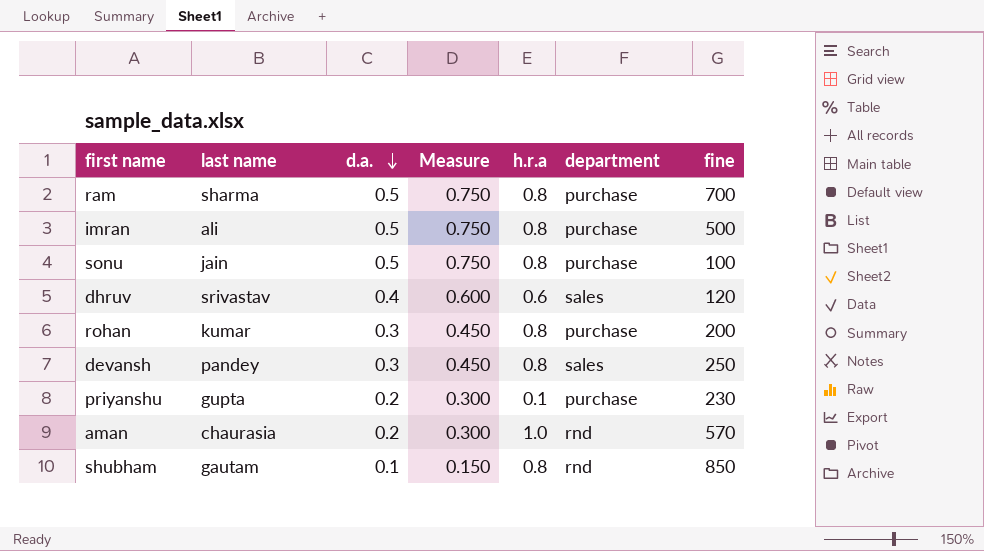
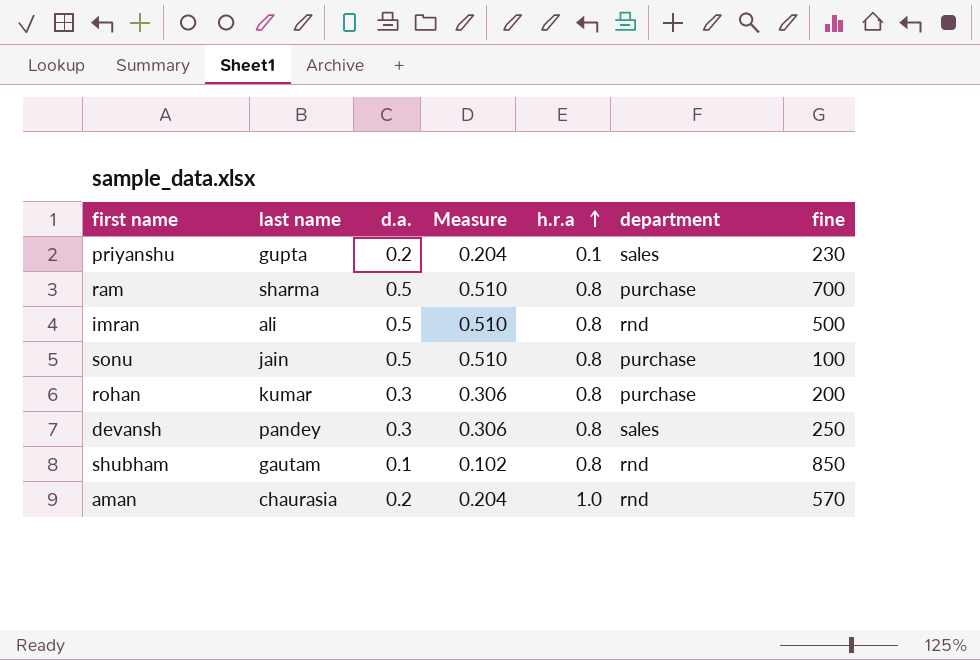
row order: d.a. descending -> h.r.a ascending
column Measure | formula: [d.a.] * 1.5 -> [d.a.] * 1.02
row dhruv: srivastav | 0.4 | 0.600 | 0.6 | sales | 120 -> none
priyanshu | department: purchase -> sales
imran | department: purchase -> rnd

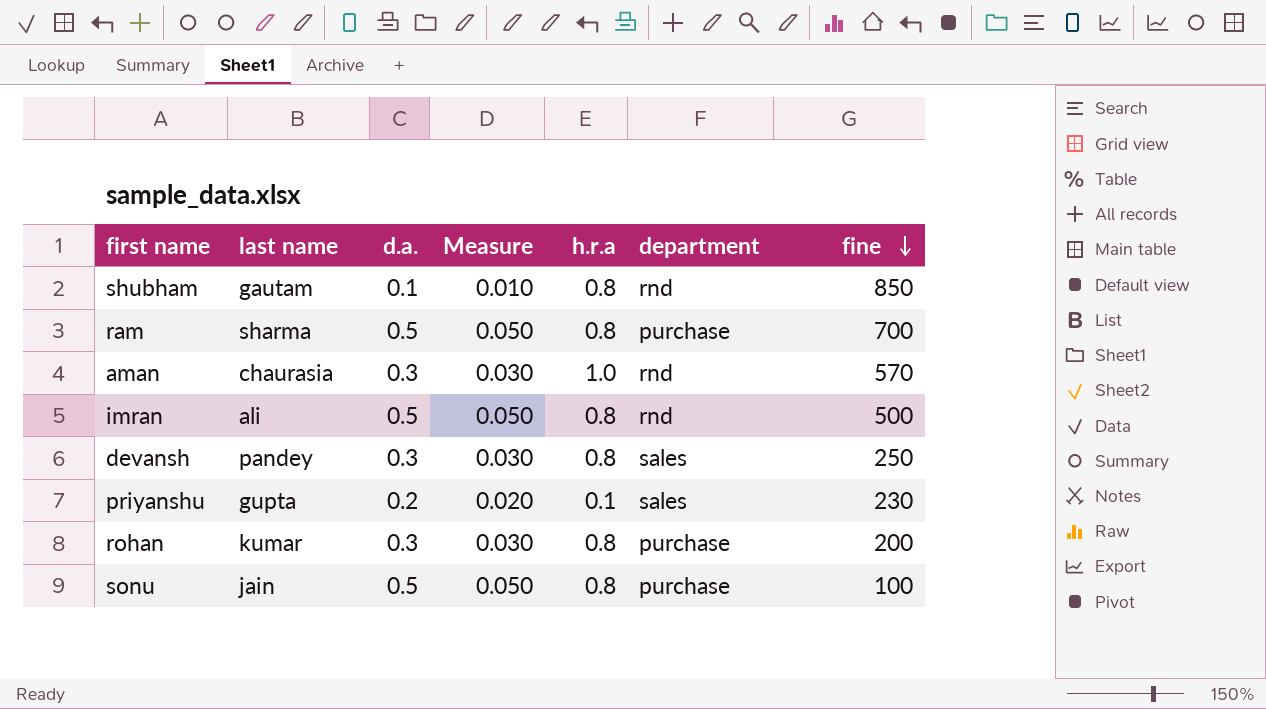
row order: h.r.a ascending -> fine descending
column Measure | formula: [d.a.] * 1.02 -> [d.a.] * 0.1
aman | d.a.: 0.2 -> 0.3

